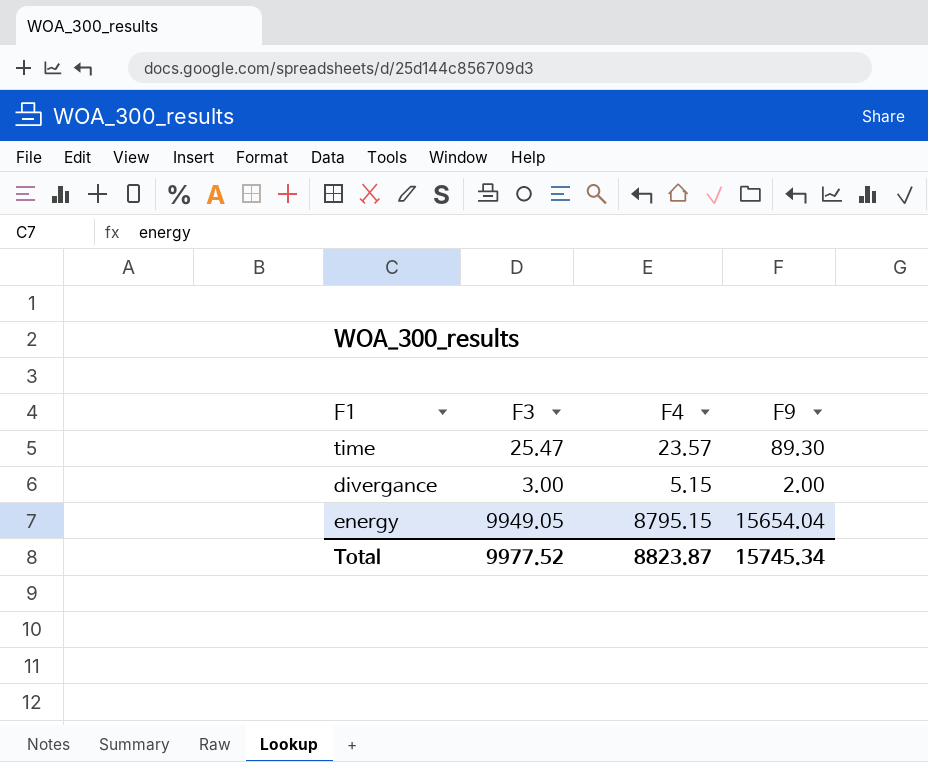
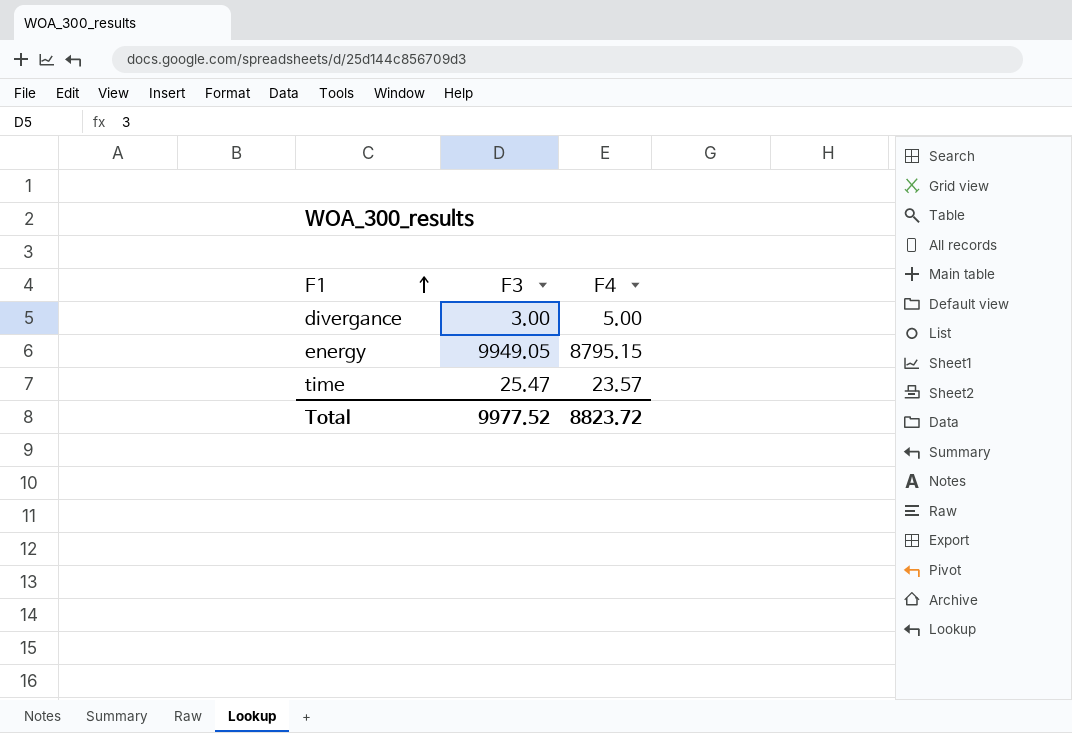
row order: none -> F1 ascending
column F9 | position: 4 -> none
divergance | F4: 5.15 -> 5.00
Total | F4: 8823.87 -> 8823.72

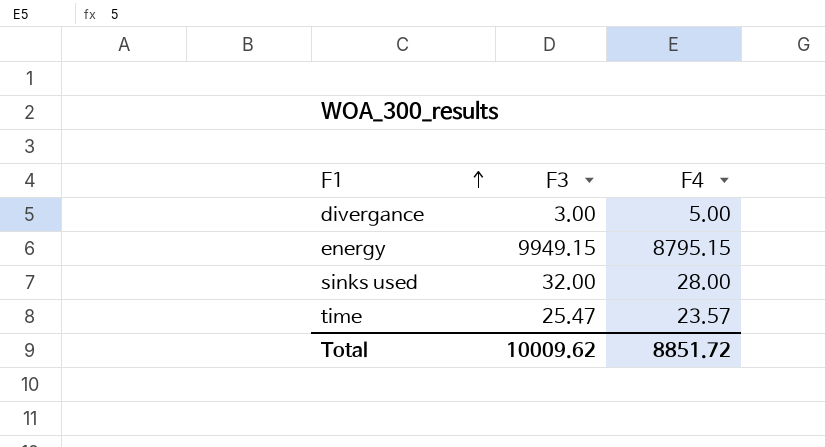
energy | F3: 9949.05 -> 9949.15
row sinks used: none -> 32.00 | 28.00
Total | F3: 9977.52 -> 10009.62
Total | F4: 8823.72 -> 8851.72

